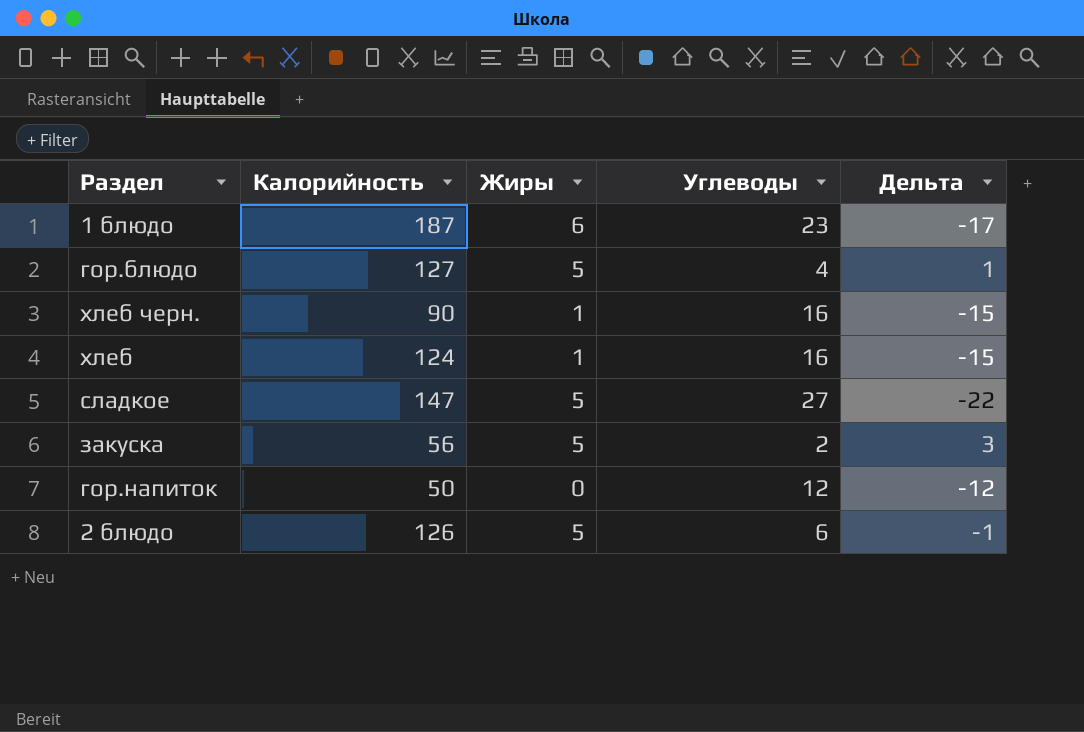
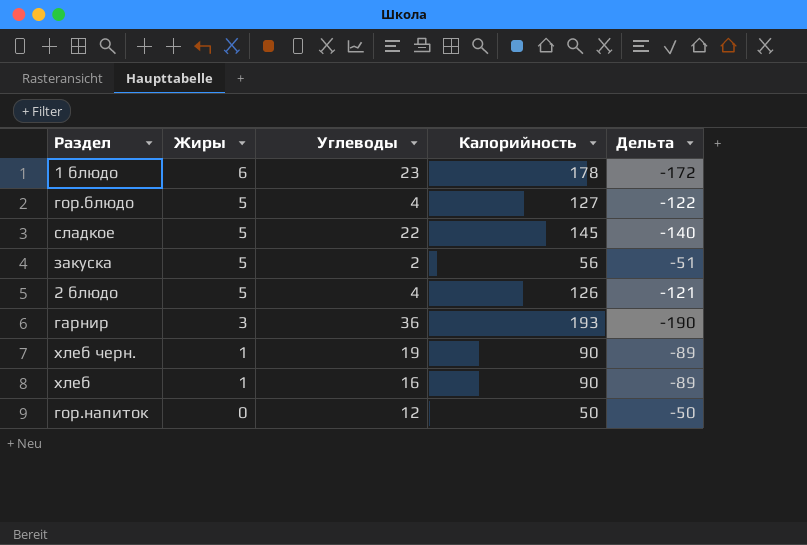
row order: none -> Жиры descending
column Калорийность | position: 2 -> 4
column Дельта | formula: [Жиры] - [Углеводы] -> [Жиры] - [Калорийность]
1 блюдо | Калорийность: 187 -> 178
сладкое | Углеводы: 27 -> 22
сладкое | Калорийность: 147 -> 145
2 блюдо | Углеводы: 6 -> 4
row гарнир: none -> 3 | 36 | 193 | -190
хлеб черн. | Углеводы: 16 -> 19
хлеб | Калорийность: 124 -> 90

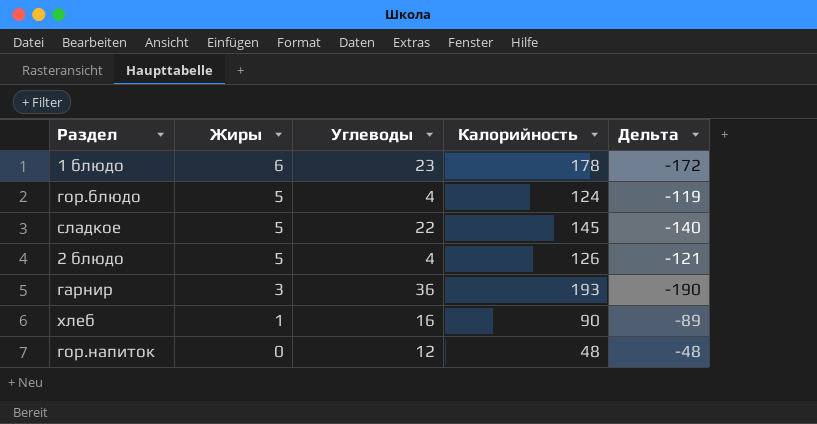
row закуска: 5 | 2 | 56 | -51 -> none
row хлеб черн.: 1 | 19 | 90 | -89 -> none
гор.блюдо | Калорийность: 127 -> 124
гор.блюдо | Дельта: -122 -> -119
гор.напиток | Калорийность: 50 -> 48
гор.напиток | Дельта: -50 -> -48

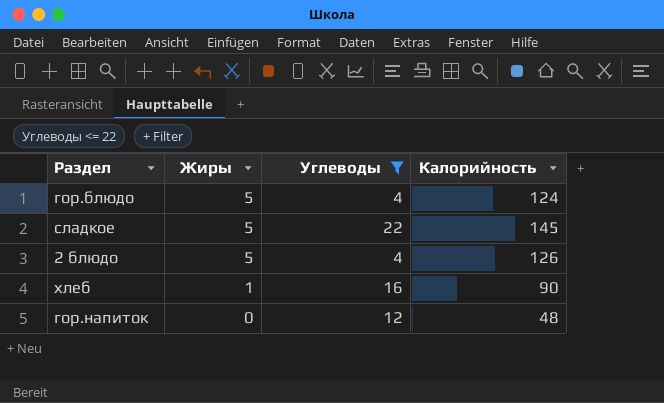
filter: none -> Углеводы <= 22
column Дельта | formula: [Жиры] - [Калорийность] -> none

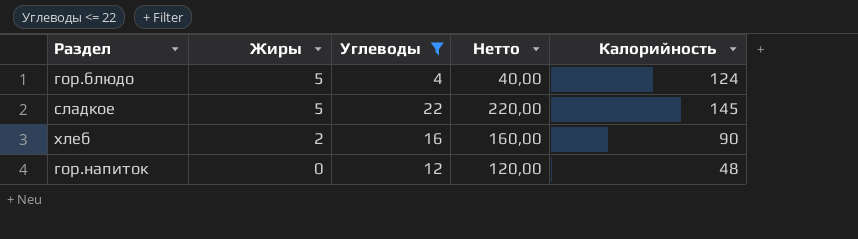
column Нетто | formula: none -> [Углеводы] * 10
row 2 блюдо: 5 | 4 | 126 -> none
хлеб | Жиры: 1 -> 2

